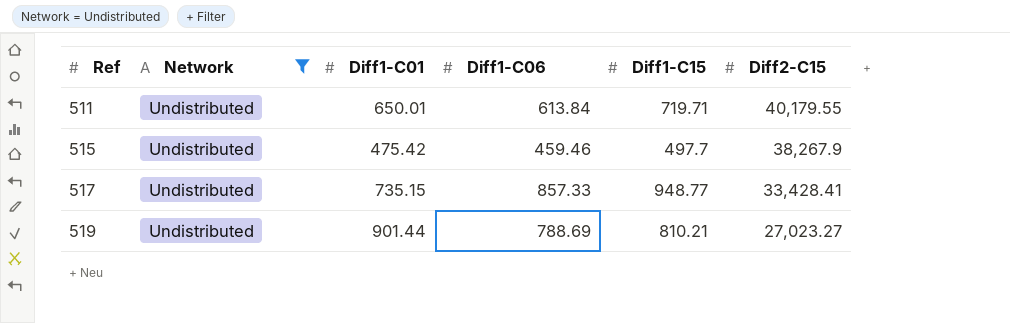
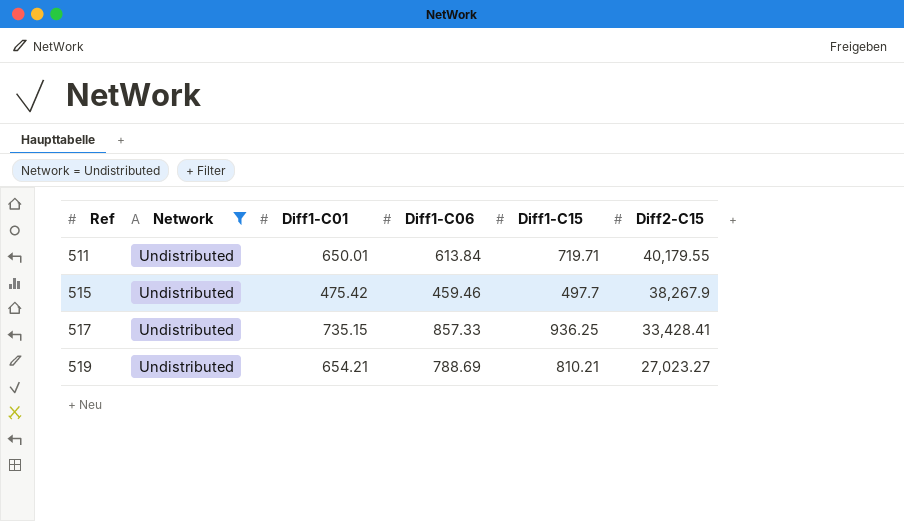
517 | Diff1-C15: 948.77 -> 936.25
519 | Diff1-C01: 901.44 -> 654.21

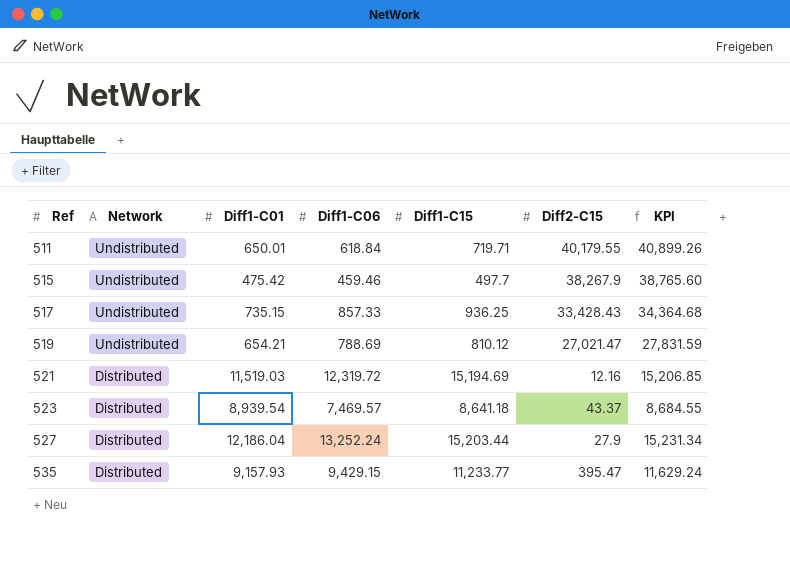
filter: Network = Undistributed -> none
column KPI | formula: none -> [Diff1-C15] + [Diff2-C15]
511 | Diff1-C06: 613.84 -> 618.84
517 | Diff2-C15: 33,428.41 -> 33,428.43
519 | Diff1-C15: 810.21 -> 810.12
519 | Diff2-C15: 27,023.27 -> 27,021.47

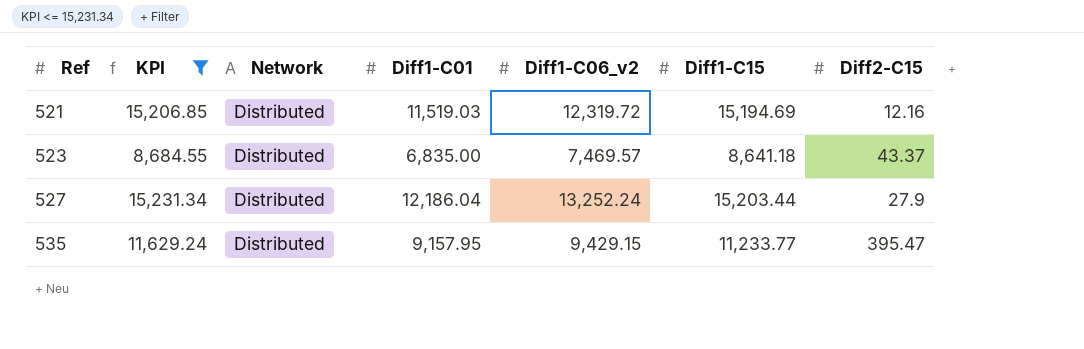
filter: none -> KPI <= 15,231.34
column KPI | position: 7 -> 2
column name: Diff1-C06 -> Diff1-C06_v2
523 | Diff1-C01: 8,939.54 -> 6,835.00
535 | Diff1-C01: 9,157.93 -> 9,157.95

